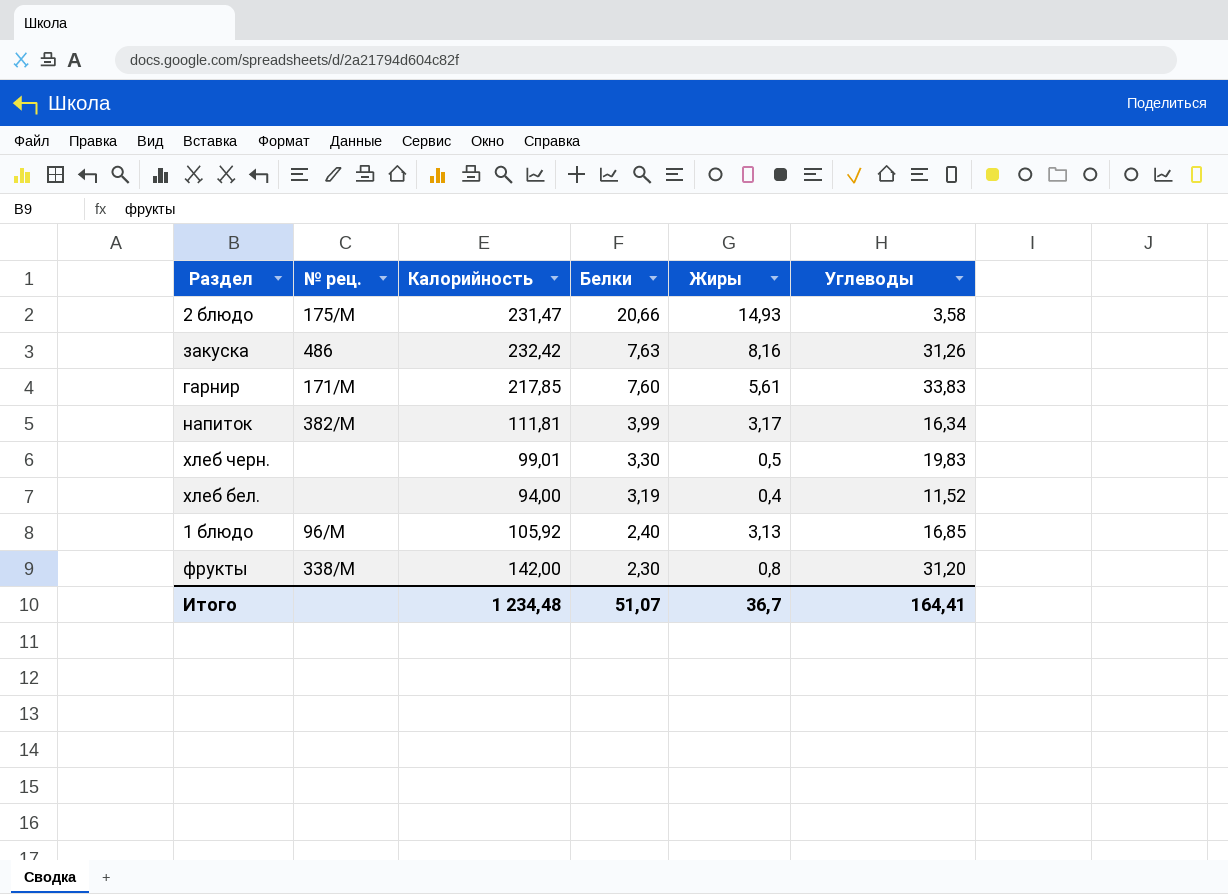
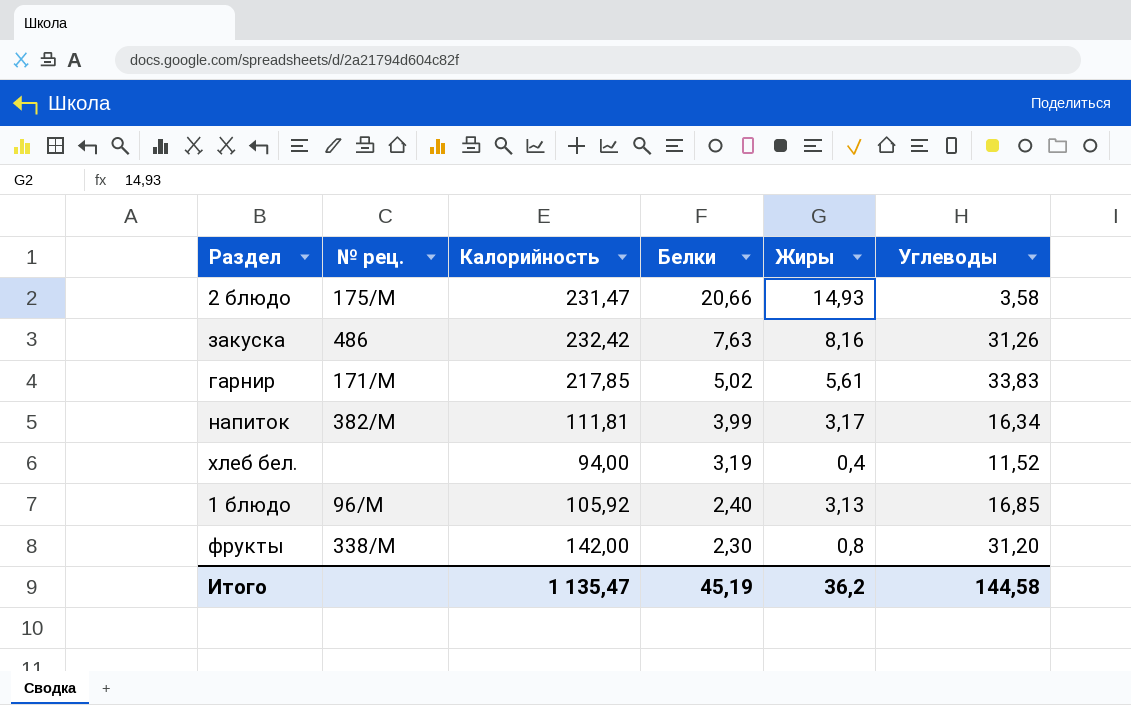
row хлеб черн.: none | 99,01 | 3,30 | 0,5 | 19,83 -> none
гарнир | Белки: 7,60 -> 5,02
Итого | Калорийность: 1 234,48 -> 1 135,47
Итого | Белки: 51,07 -> 45,19
Итого | Жиры: 36,7 -> 36,2
Итого | Углеводы: 164,41 -> 144,58

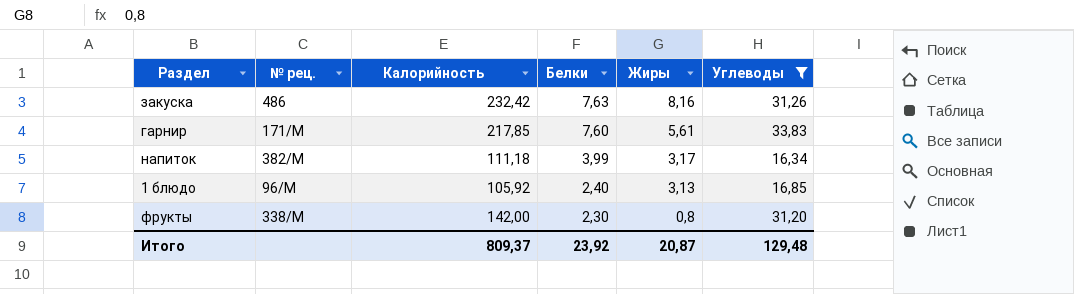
filter: none -> Углеводы >= 16,34
гарнир | Белки: 5,02 -> 7,60
напиток | Калорийность: 111,81 -> 111,18
Итого | Калорийность: 1 135,47 -> 809,37
Итого | Белки: 45,19 -> 23,92
Итого | Жиры: 36,2 -> 20,87
Итого | Углеводы: 144,58 -> 129,48

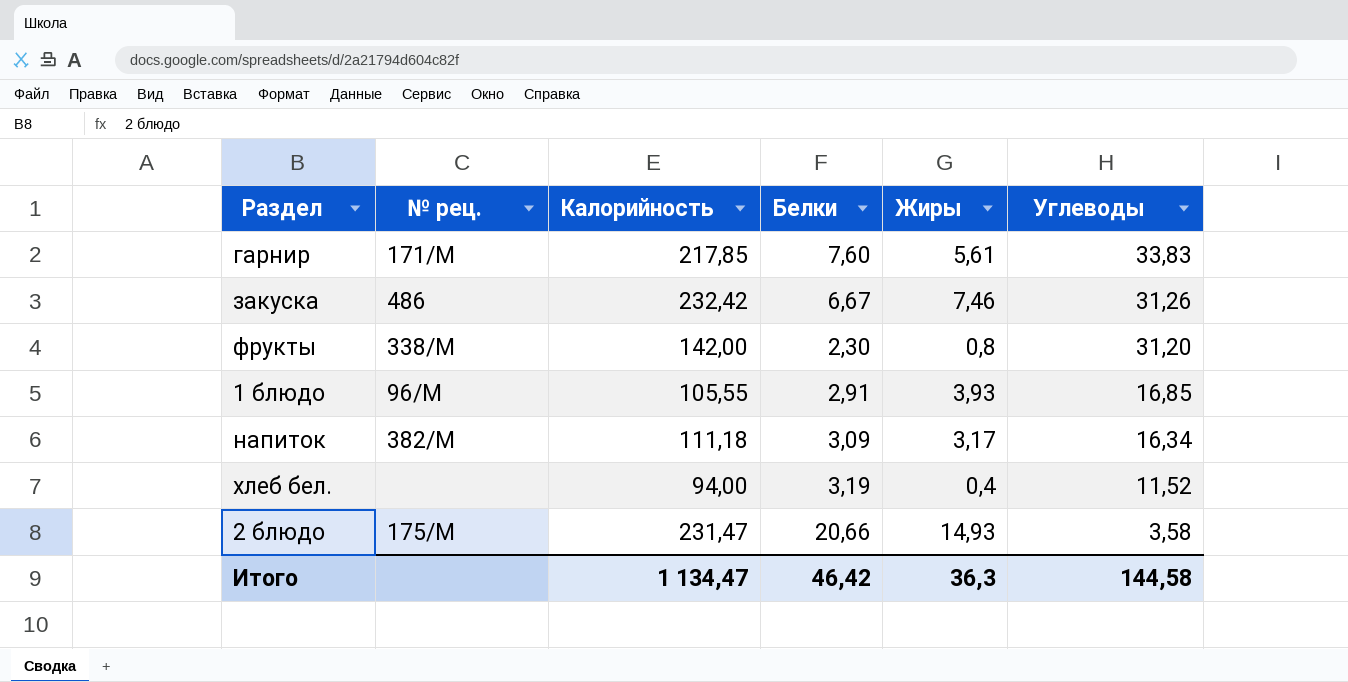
filter: Углеводы >= 16,34 -> none
row order: Белки descending -> Углеводы descending
закуска | Белки: 7,63 -> 6,67
закуска | Жиры: 8,16 -> 7,46
1 блюдо | Калорийность: 105,92 -> 105,55
1 блюдо | Белки: 2,40 -> 2,91
1 блюдо | Жиры: 3,13 -> 3,93
напиток | Белки: 3,99 -> 3,09
Итого | Калорийность: 809,37 -> 1 134,47
Итого | Белки: 23,92 -> 46,42
Итого | Жиры: 20,87 -> 36,3
Итого | Углеводы: 129,48 -> 144,58

